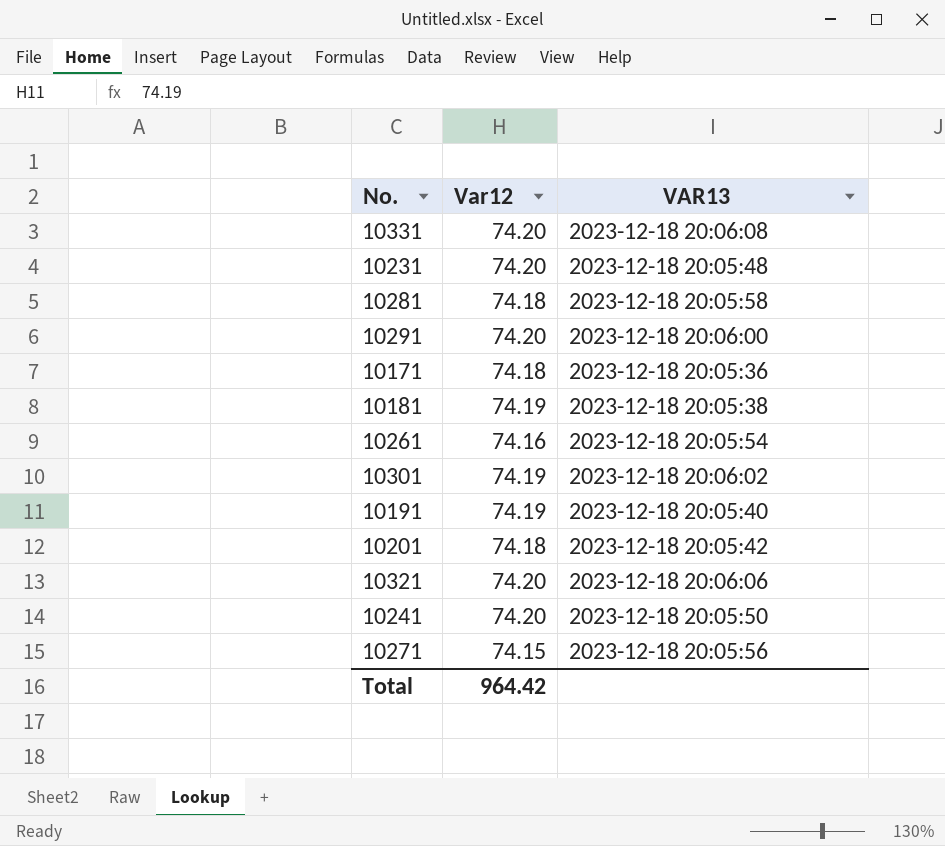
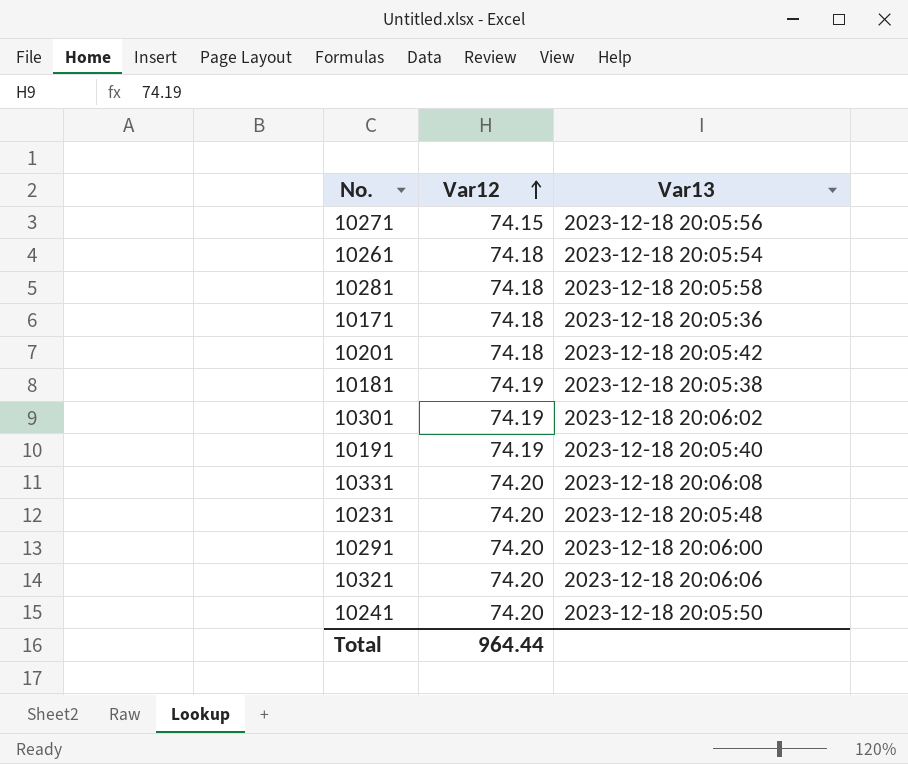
row order: none -> Var12 ascending
column name: VAR13 -> Var13
10261 | Var12: 74.16 -> 74.18
Total | Var12: 964.42 -> 964.44

